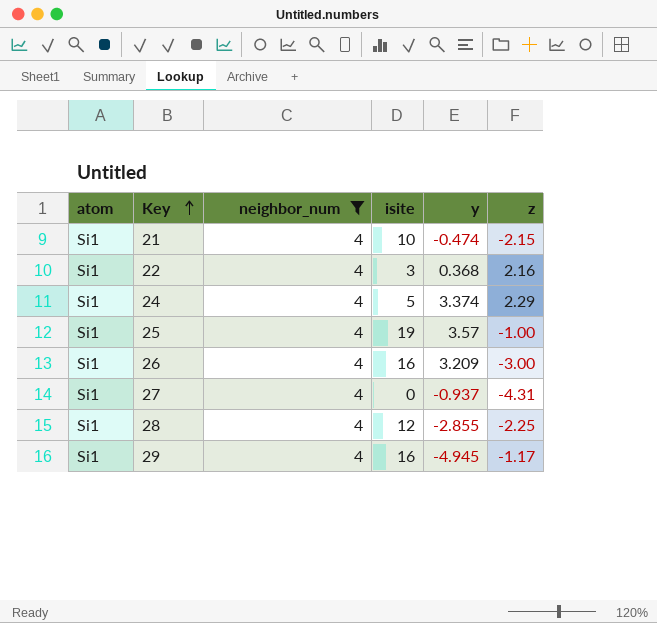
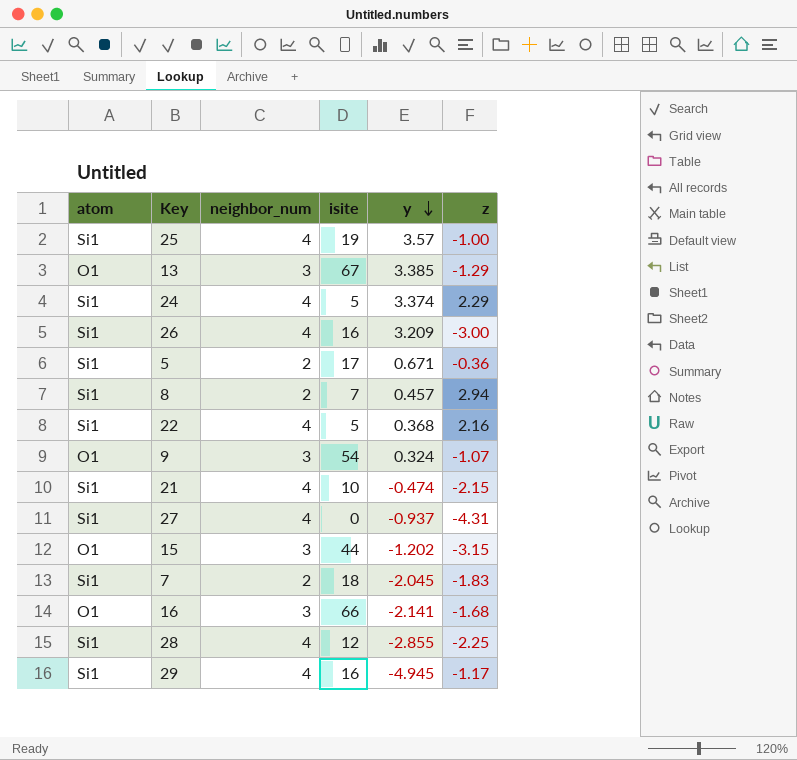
filter: neighbor_num = 4 -> none
row order: Key ascending -> y descending
22 | isite: 3 -> 5

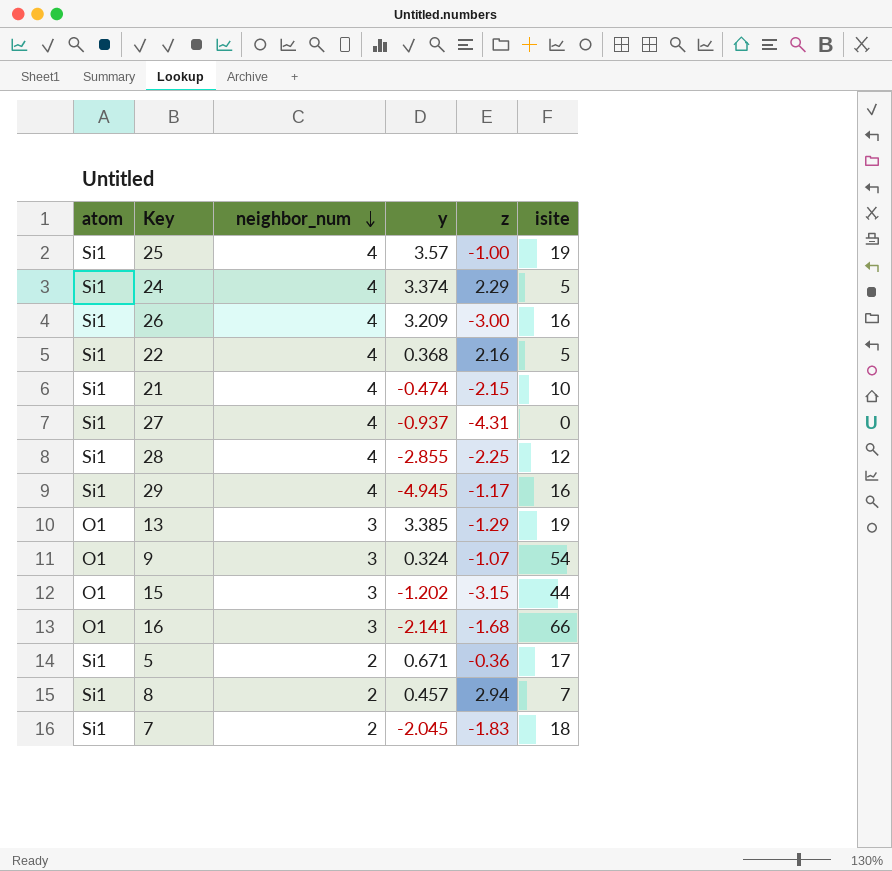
row order: y descending -> neighbor_num descending
column isite | position: 4 -> 6
13 | isite: 67 -> 19

